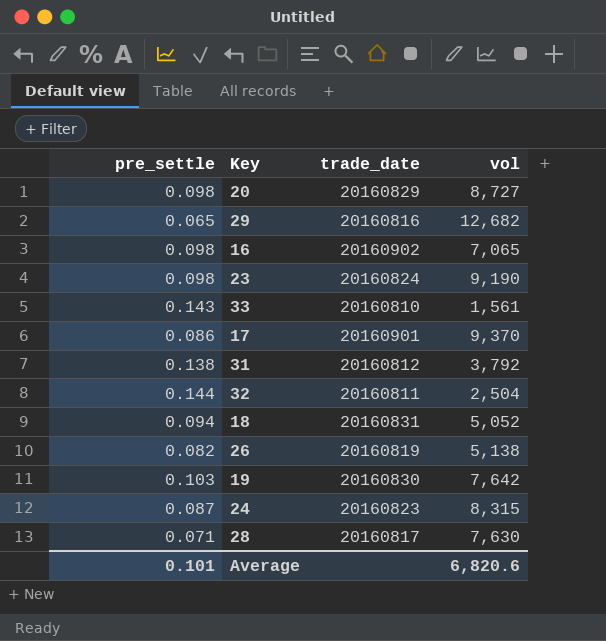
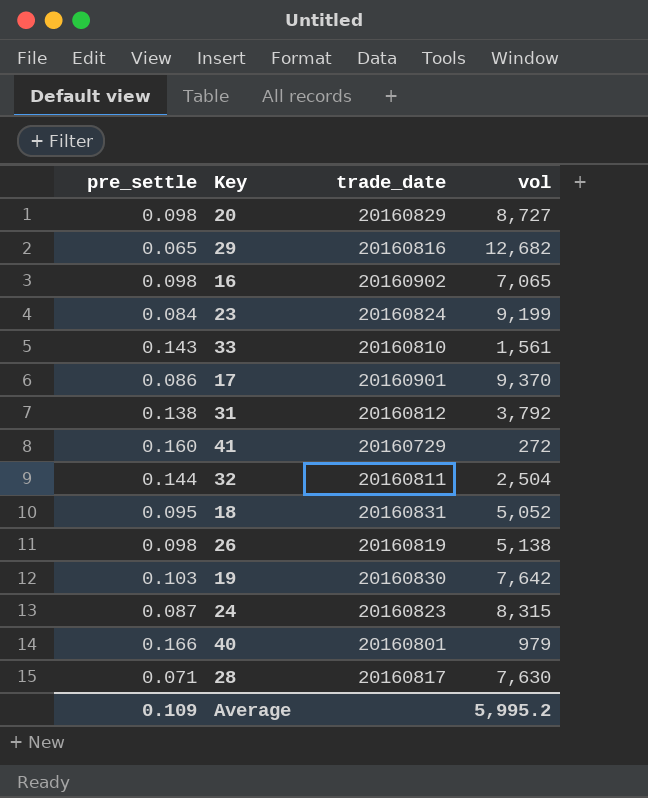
23 | pre_settle: 0.098 -> 0.084
23 | vol: 9,190 -> 9,199
row 41: none -> 0.160 | 20160729 | 272
18 | pre_settle: 0.094 -> 0.095
26 | pre_settle: 0.082 -> 0.098
row 40: none -> 0.166 | 20160801 | 979
Average | pre_settle: 0.101 -> 0.109
Average | vol: 6,820.6 -> 5,995.2

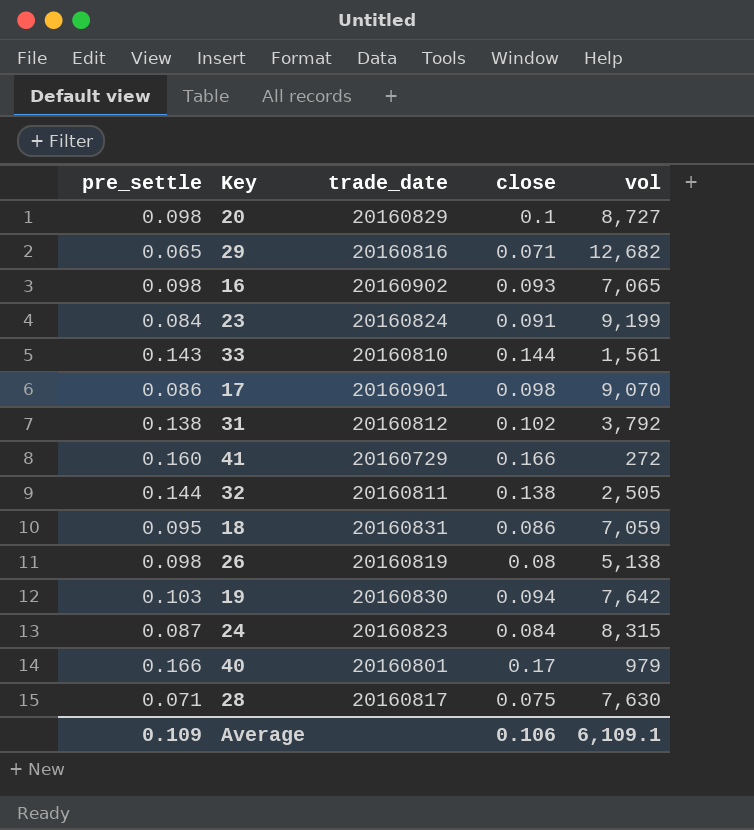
column close | position: none -> 4
17 | vol: 9,370 -> 9,070
32 | vol: 2,504 -> 2,505
18 | vol: 5,052 -> 7,059
Average | vol: 5,995.2 -> 6,109.1

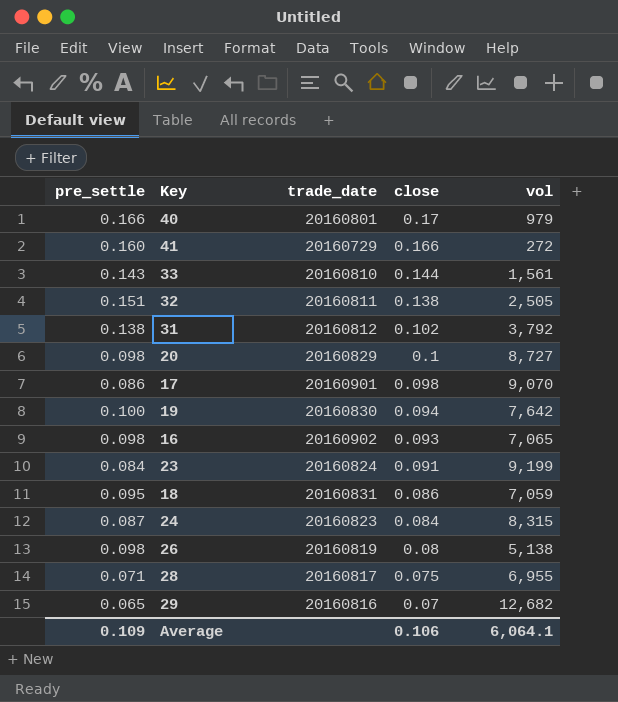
row order: none -> close descending
32 | pre_settle: 0.144 -> 0.151
19 | pre_settle: 0.103 -> 0.100
28 | vol: 7,630 -> 6,955
29 | close: 0.071 -> 0.07
Average | vol: 6,109.1 -> 6,064.1

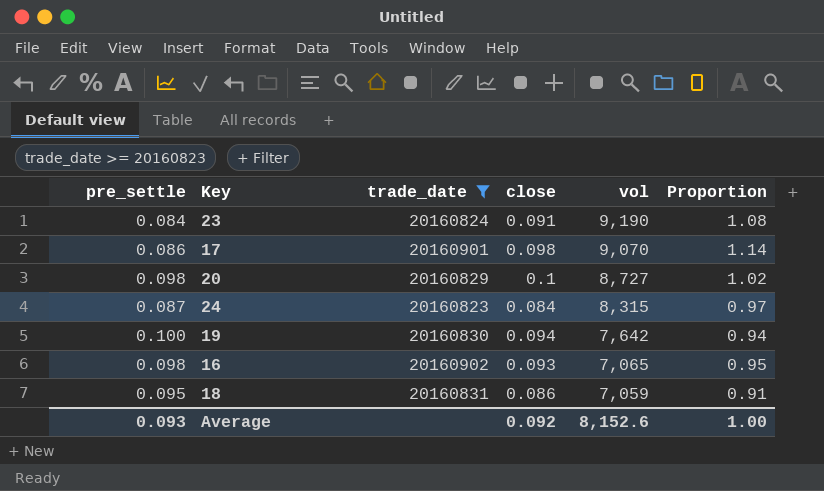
filter: none -> trade_date >= 20160823
row order: close descending -> vol descending
column Proportion | formula: none -> [close] / [pre_settle]
23 | vol: 9,199 -> 9,190
Average | pre_settle: 0.109 -> 0.093
Average | close: 0.106 -> 0.092
Average | vol: 6,064.1 -> 8,152.6

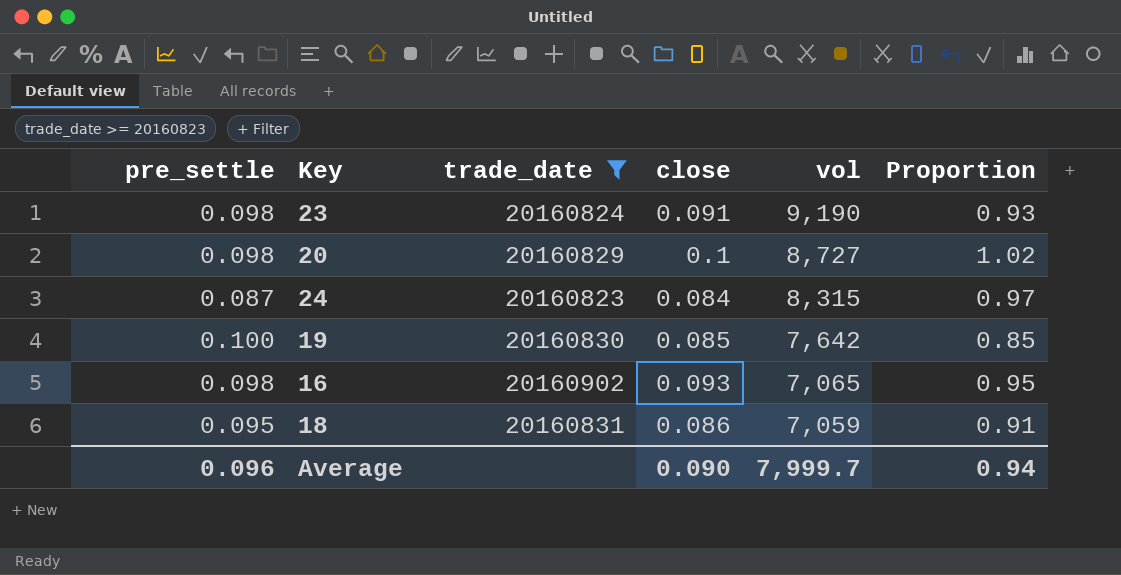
row 17: 0.086 | 20160901 | 0.098 | 9,070 | 1.14 -> none
23 | pre_settle: 0.084 -> 0.098
23 | Proportion: 1.08 -> 0.93
19 | close: 0.094 -> 0.085
19 | Proportion: 0.94 -> 0.85
Average | pre_settle: 0.093 -> 0.096
Average | close: 0.092 -> 0.090
Average | vol: 8,152.6 -> 7,999.7
Average | Proportion: 1.00 -> 0.94

